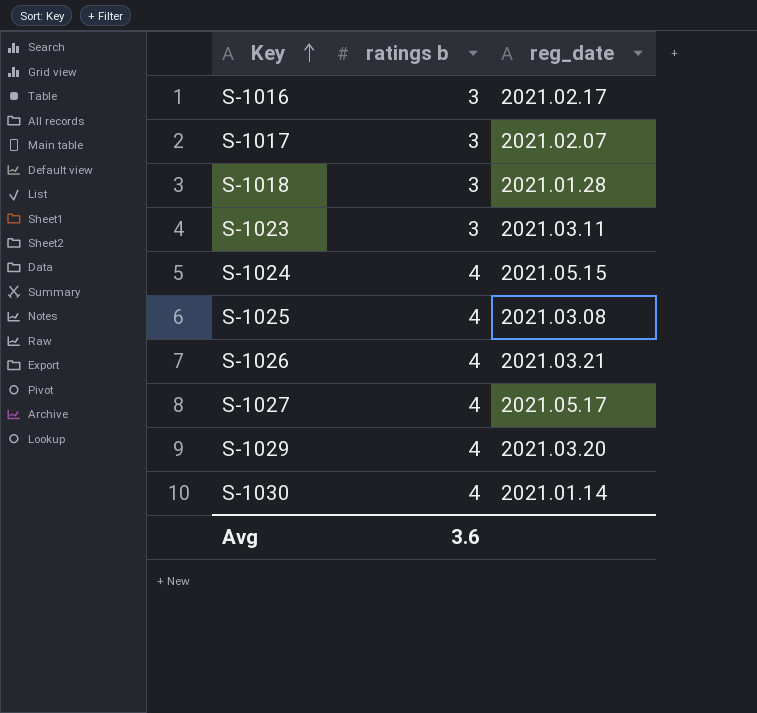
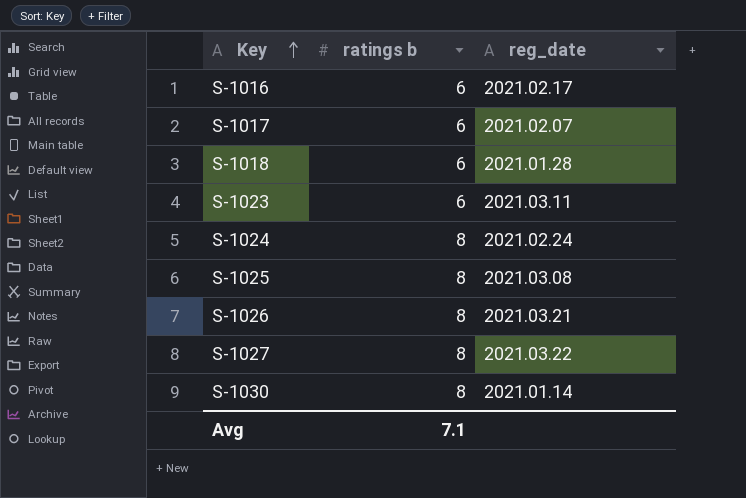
row S-1029: 4 | 2021.03.20 -> none
S-1016 | ratings b: 3 -> 6
S-1017 | ratings b: 3 -> 6
S-1018 | ratings b: 3 -> 6
S-1023 | ratings b: 3 -> 6
S-1024 | ratings b: 4 -> 8
S-1024 | reg_date: 2021.05.15 -> 2021.02.24
S-1025 | ratings b: 4 -> 8
S-1026 | ratings b: 4 -> 8
S-1027 | ratings b: 4 -> 8
S-1027 | reg_date: 2021.05.17 -> 2021.03.22
S-1030 | ratings b: 4 -> 8
Avg | ratings b: 3.6 -> 7.1

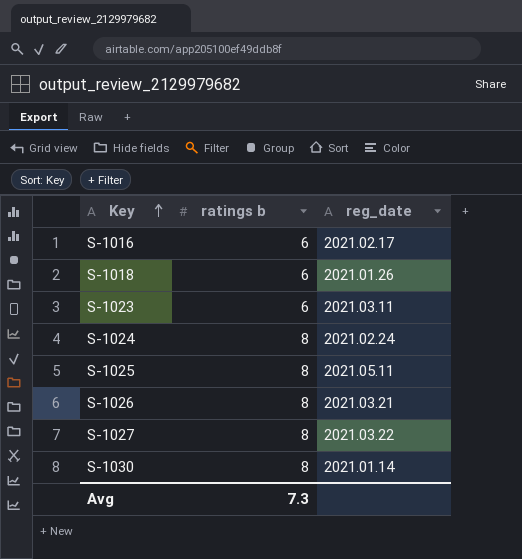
row S-1017: 6 | 2021.02.07 -> none
S-1018 | reg_date: 2021.01.28 -> 2021.01.26
S-1025 | reg_date: 2021.03.08 -> 2021.05.11
Avg | ratings b: 7.1 -> 7.3

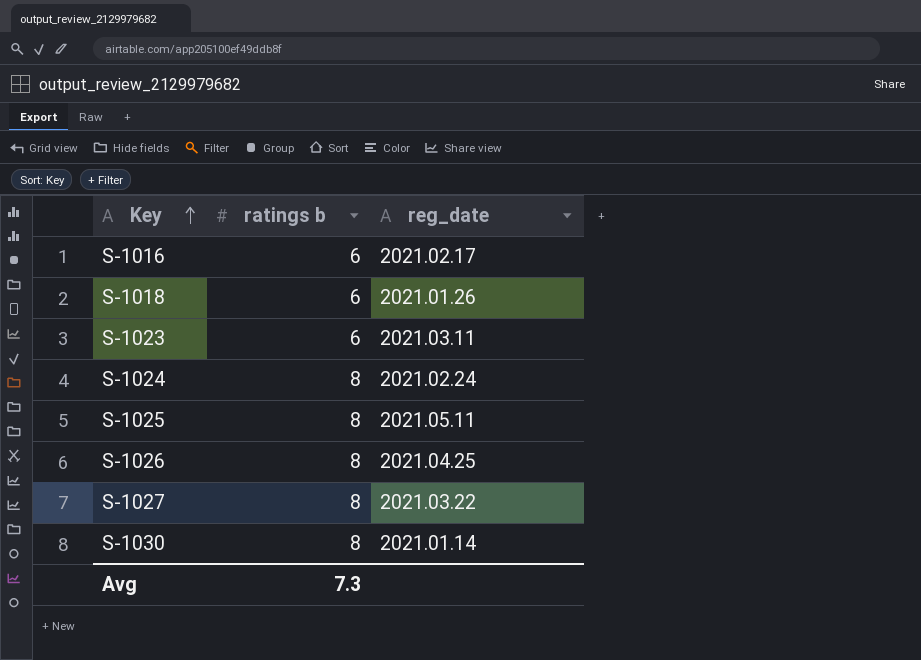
S-1026 | reg_date: 2021.03.21 -> 2021.04.25

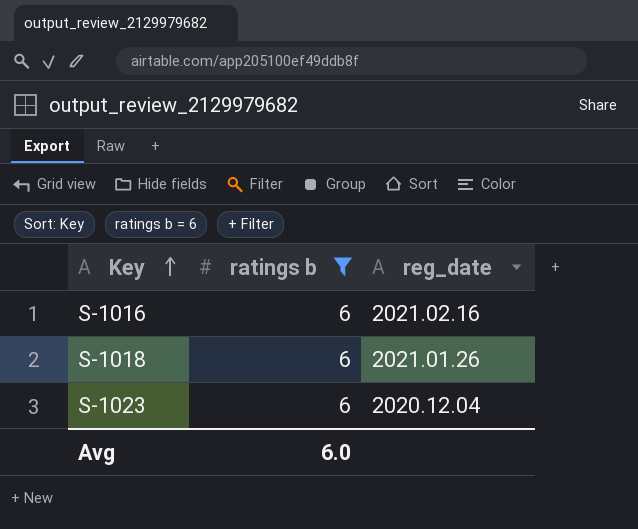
filter: none -> ratings b = 6
S-1016 | reg_date: 2021.02.17 -> 2021.02.16
S-1023 | reg_date: 2021.03.11 -> 2020.12.04
Avg | ratings b: 7.3 -> 6.0

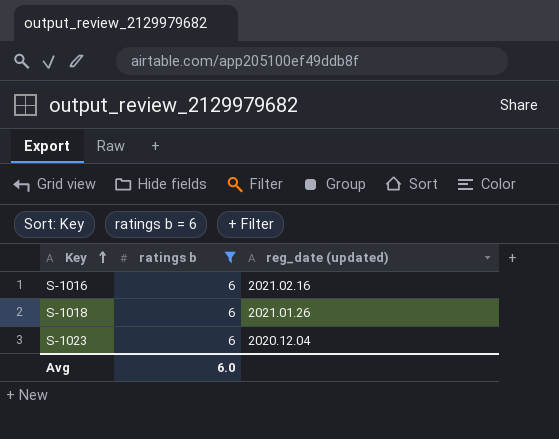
column name: reg_date -> reg_date (updated)

